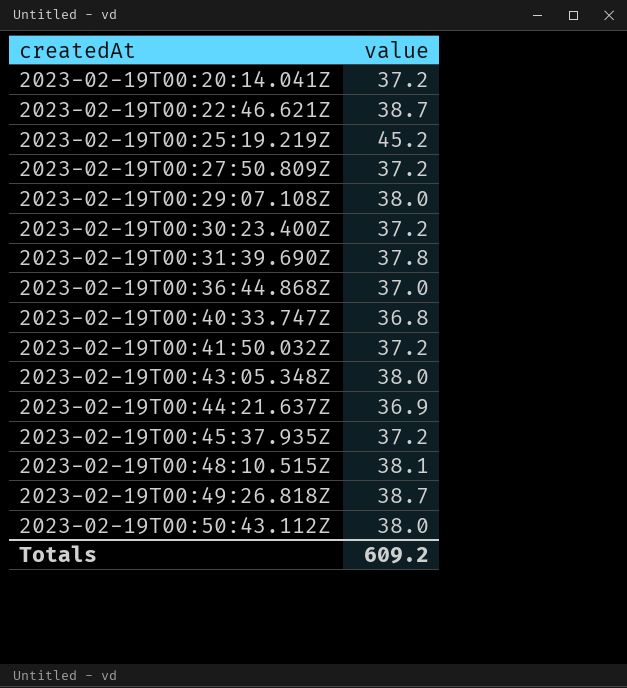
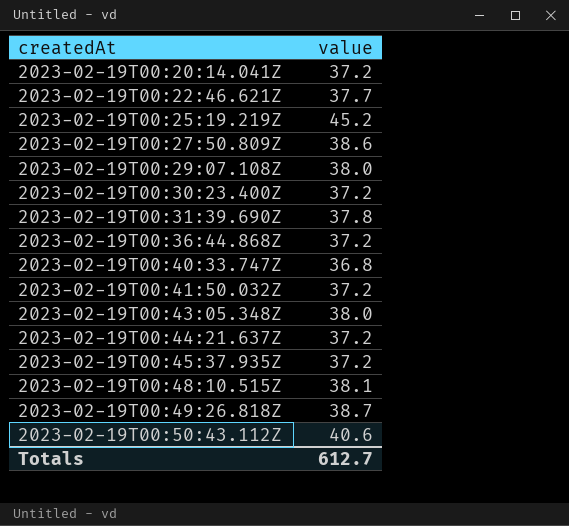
2023-02-19T00:22:46.621Z | value: 38.7 -> 37.7
2023-02-19T00:27:50.809Z | value: 37.2 -> 38.6
2023-02-19T00:36:44.868Z | value: 37.0 -> 37.2
2023-02-19T00:44:21.637Z | value: 36.9 -> 37.2
2023-02-19T00:50:43.112Z | value: 38.0 -> 40.6
Totals | value: 609.2 -> 612.7

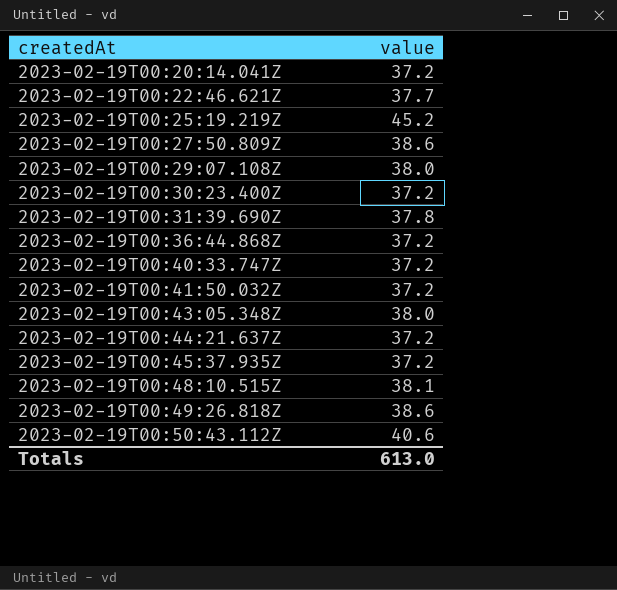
2023-02-19T00:40:33.747Z | value: 36.8 -> 37.2
2023-02-19T00:49:26.818Z | value: 38.7 -> 38.6
Totals | value: 612.7 -> 613.0

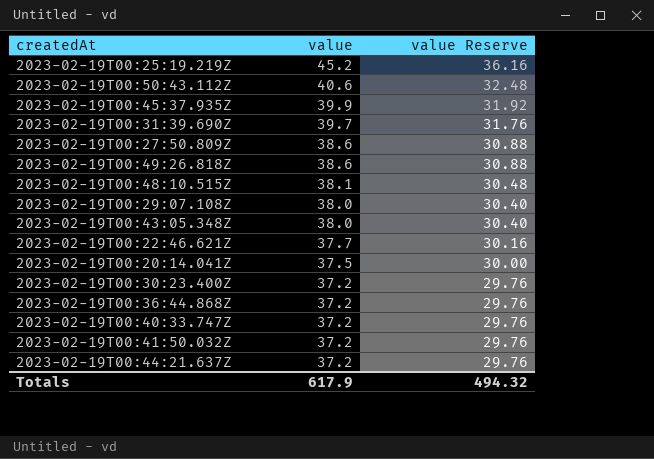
row order: createdAt ascending -> value descending
column value Reserve | formula: none -> [value] * 0.8
2023-02-19T00:45:37.935Z | value: 37.2 -> 39.9
2023-02-19T00:31:39.690Z | value: 37.8 -> 39.7
2023-02-19T00:20:14.041Z | value: 37.2 -> 37.5
Totals | value: 613.0 -> 617.9

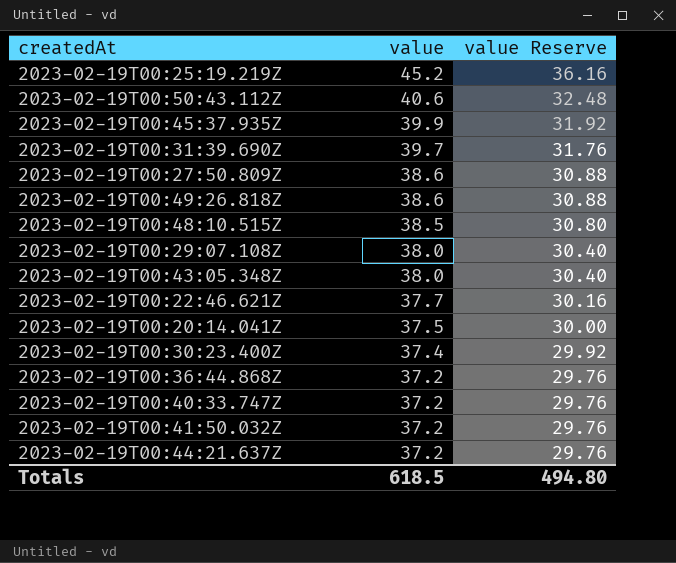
2023-02-19T00:48:10.515Z | value: 38.1 -> 38.5
2023-02-19T00:48:10.515Z | value Reserve: 30.48 -> 30.80
2023-02-19T00:30:23.400Z | value: 37.2 -> 37.4
2023-02-19T00:30:23.400Z | value Reserve: 29.76 -> 29.92
Totals | value: 617.9 -> 618.5
Totals | value Reserve: 494.32 -> 494.80

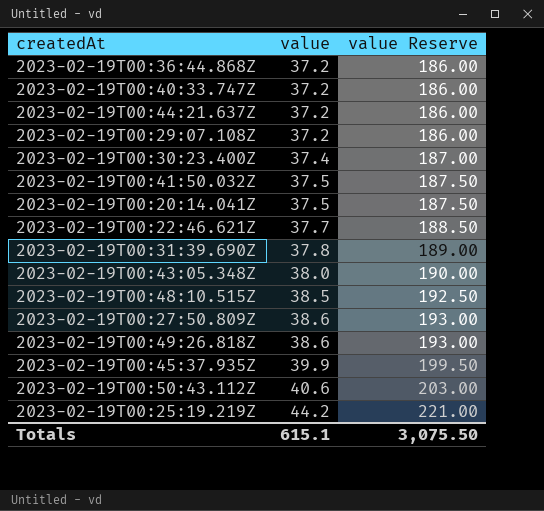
row order: value descending -> value ascending
column value Reserve | formula: [value] * 0.8 -> [value] * 5
2023-02-19T00:29:07.108Z | value: 38.0 -> 37.2
2023-02-19T00:41:50.032Z | value: 37.2 -> 37.5
2023-02-19T00:31:39.690Z | value: 39.7 -> 37.8
2023-02-19T00:25:19.219Z | value: 45.2 -> 44.2
Totals | value: 618.5 -> 615.1
Totals | value Reserve: 494.80 -> 3,075.50

